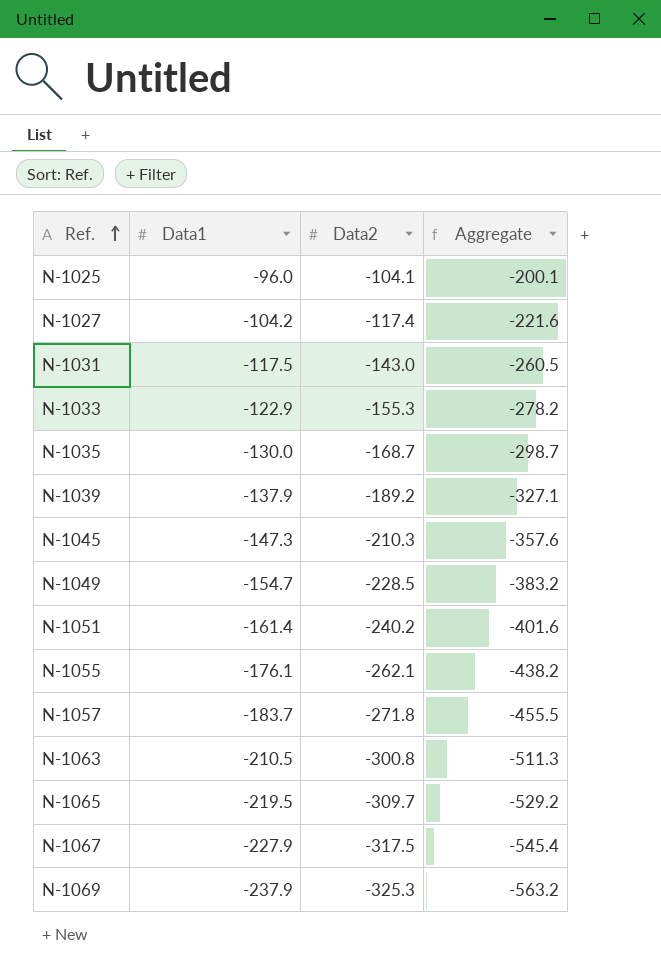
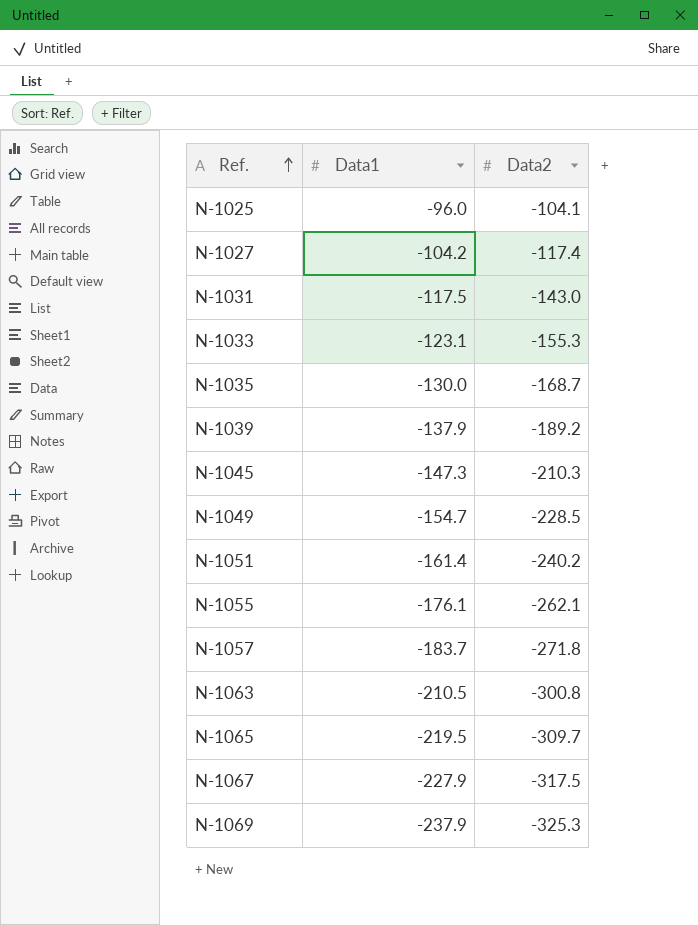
column Aggregate | formula: [Data1] + [Data2] -> none
N-1033 | Data1: -122.9 -> -123.1

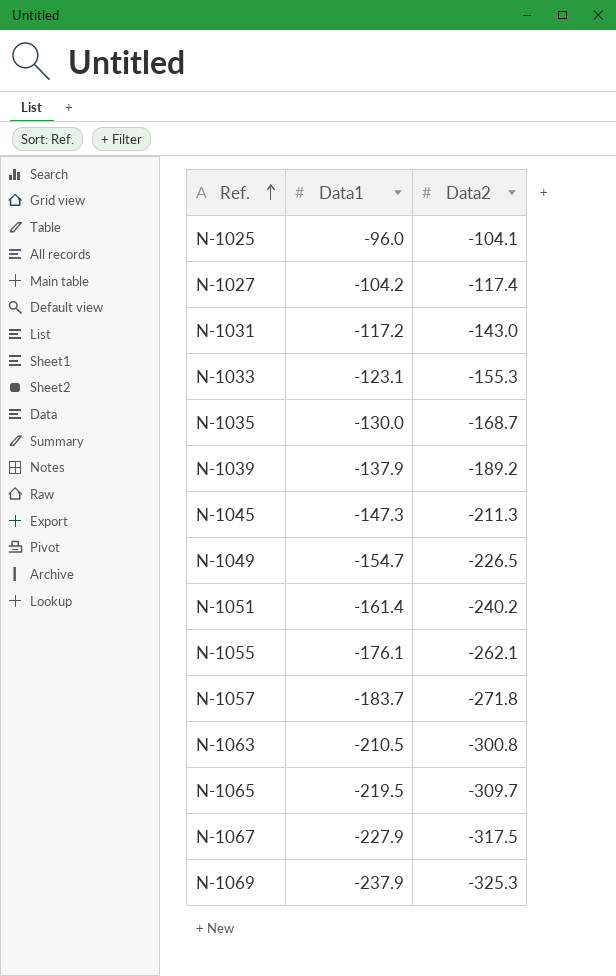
N-1031 | Data1: -117.5 -> -117.2
N-1045 | Data2: -210.3 -> -211.3
N-1049 | Data2: -228.5 -> -226.5

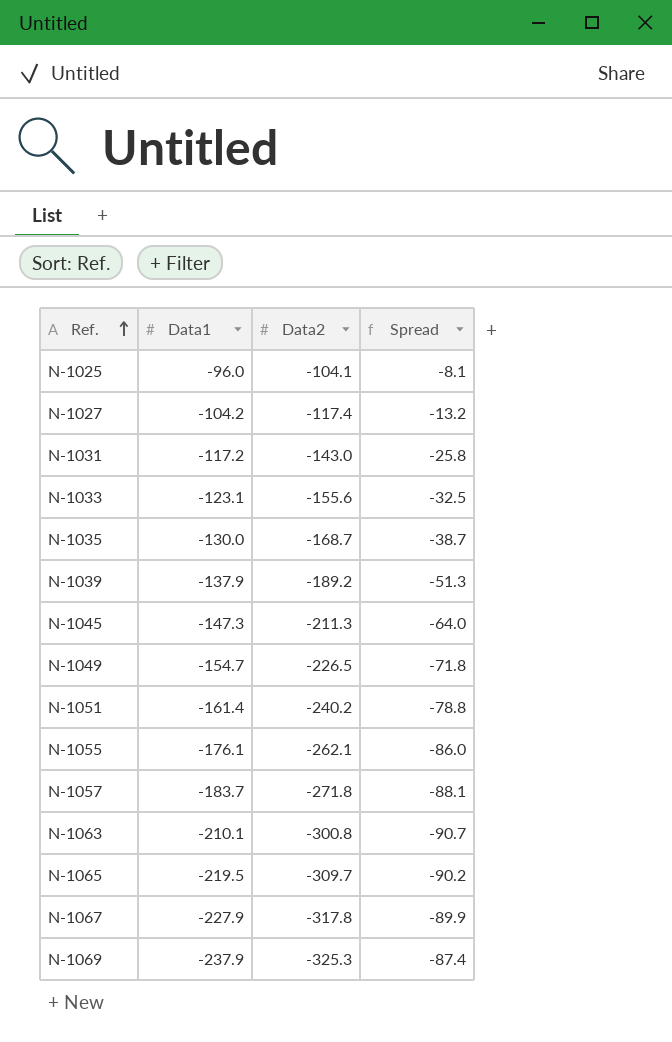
column Spread | formula: none -> [Data2] - [Data1]
N-1033 | Data2: -155.3 -> -155.6
N-1063 | Data1: -210.5 -> -210.1
N-1067 | Data2: -317.5 -> -317.8

